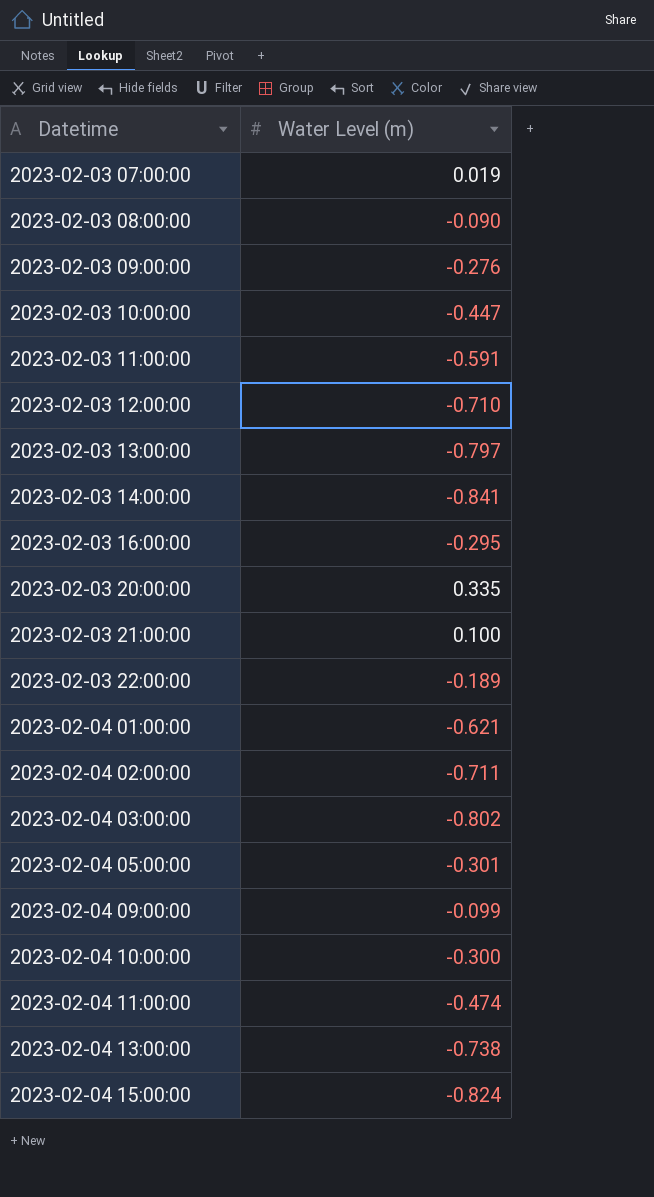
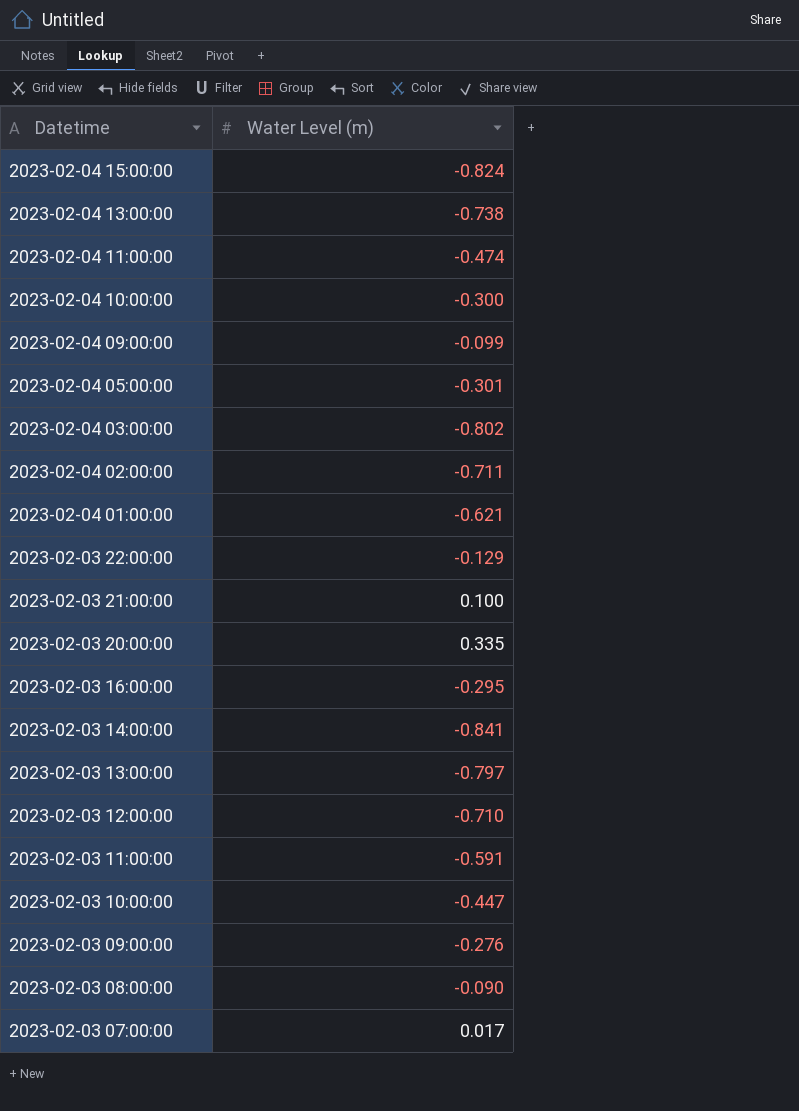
row order: Datetime ascending -> Datetime descending
2023-02-03 22:00:00 | Water Level (m): -0.189 -> -0.129
2023-02-03 07:00:00 | Water Level (m): 0.019 -> 0.017

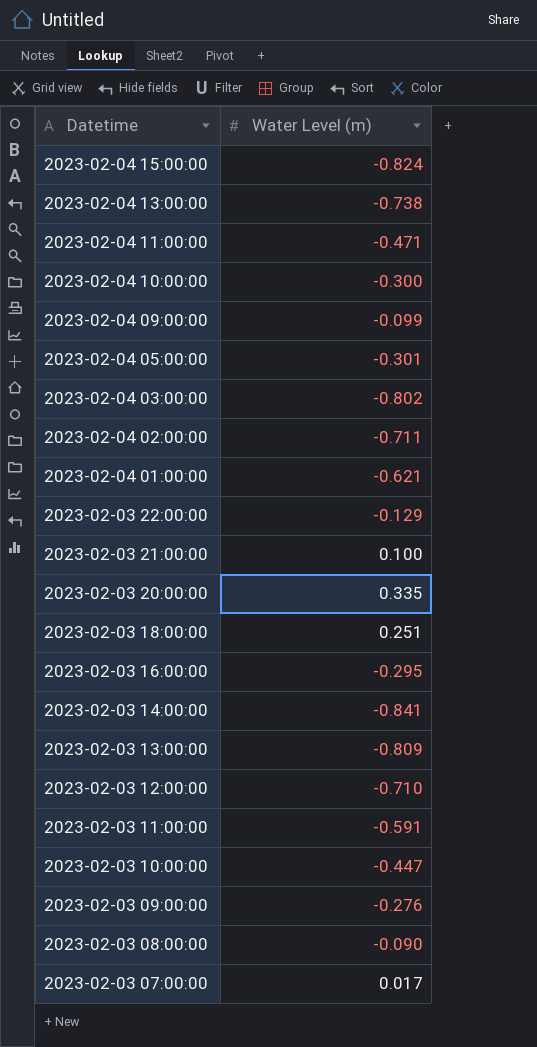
2023-02-04 11:00:00 | Water Level (m): -0.474 -> -0.471
row 2023-02-03 18:00:00: none -> 0.251
2023-02-03 13:00:00 | Water Level (m): -0.797 -> -0.809

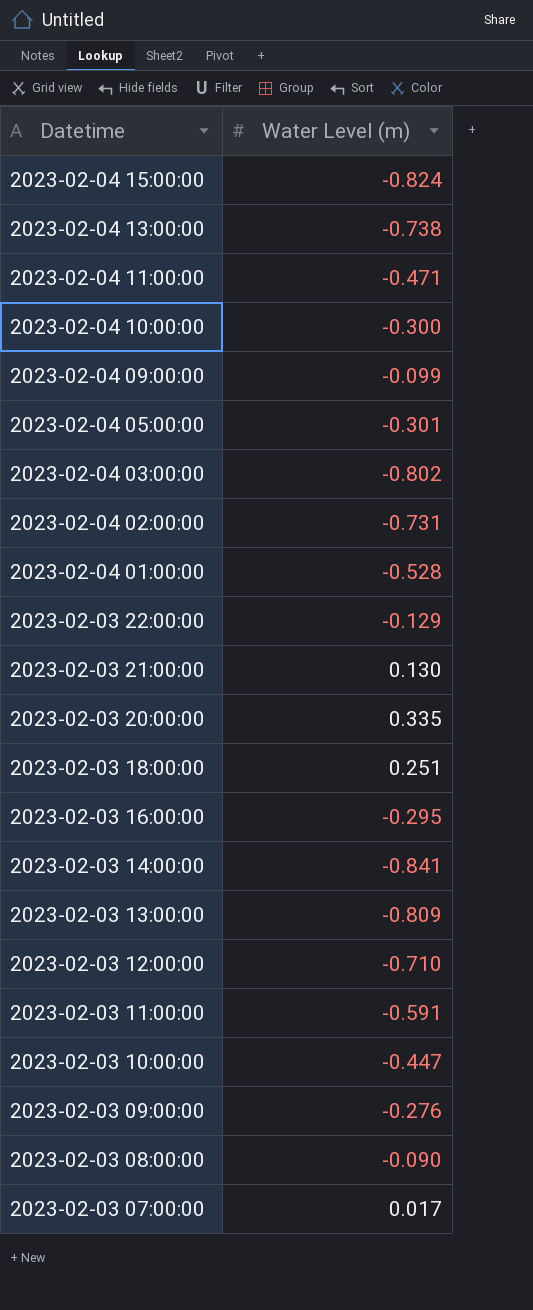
2023-02-04 02:00:00 | Water Level (m): -0.711 -> -0.731
2023-02-04 01:00:00 | Water Level (m): -0.621 -> -0.528
2023-02-03 21:00:00 | Water Level (m): 0.100 -> 0.130

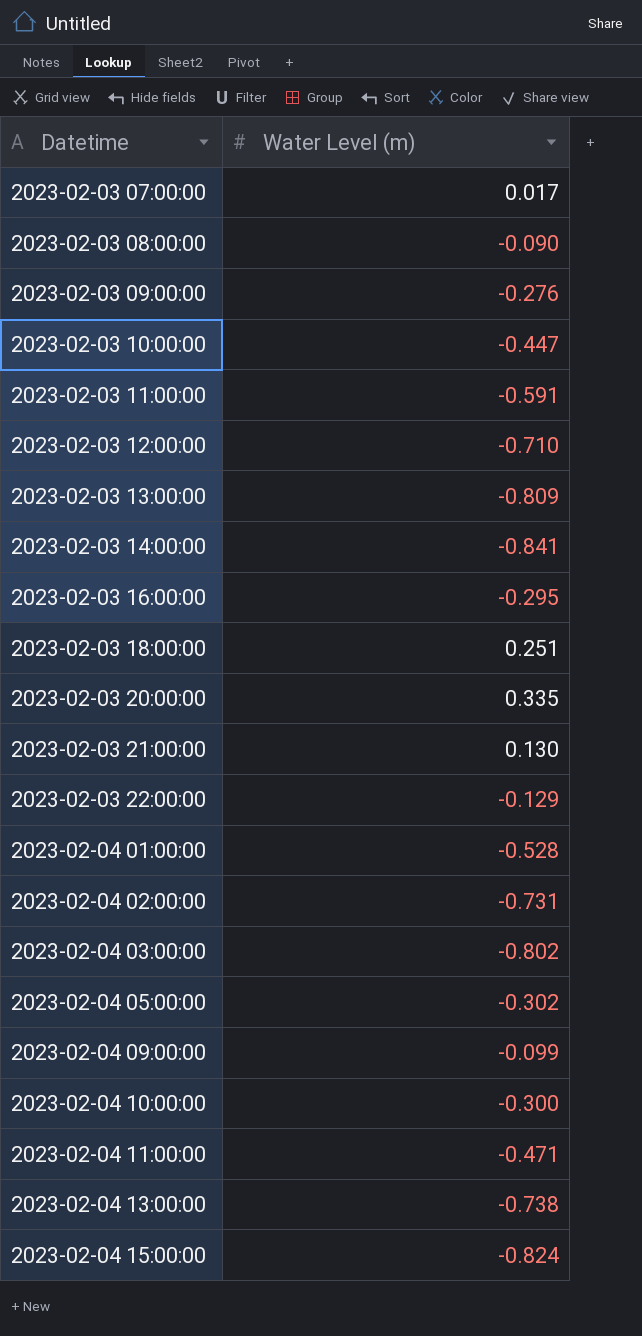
row order: Datetime descending -> Datetime ascending
2023-02-04 05:00:00 | Water Level (m): -0.301 -> -0.302

